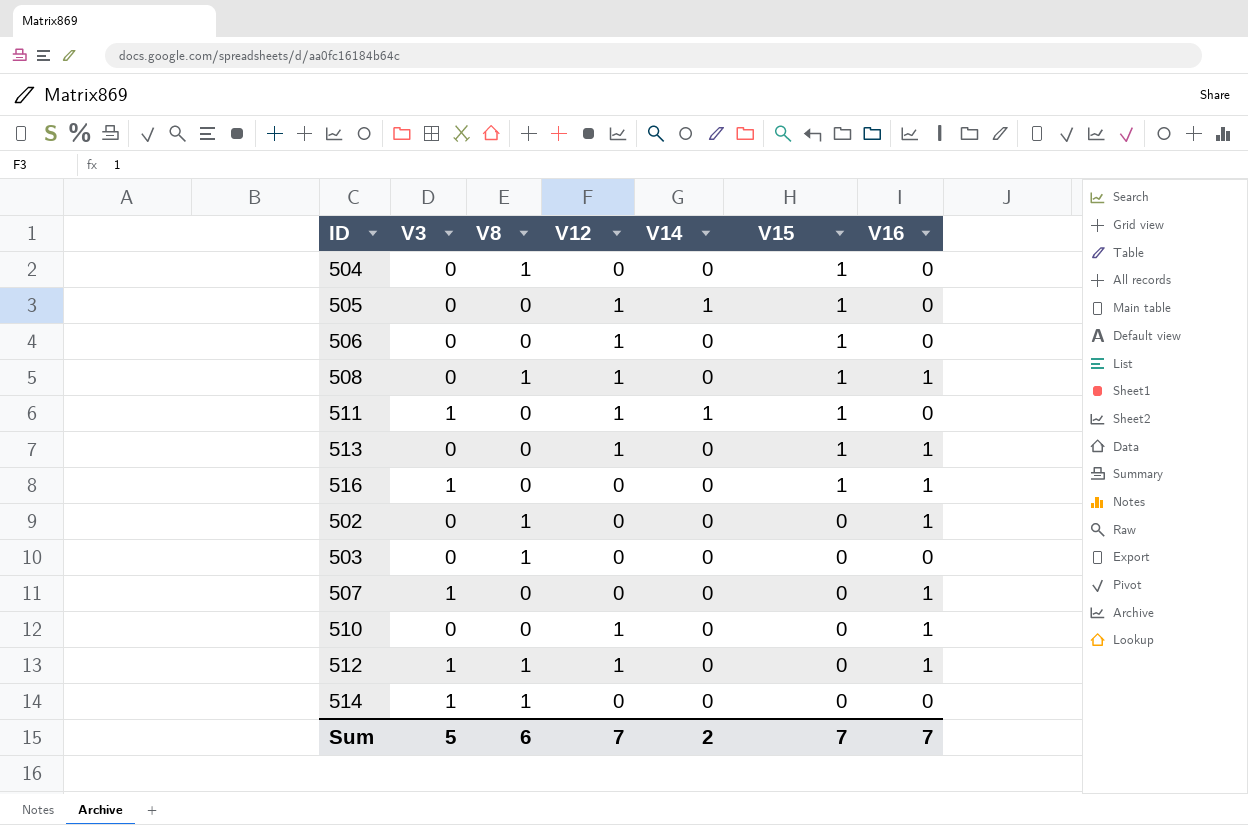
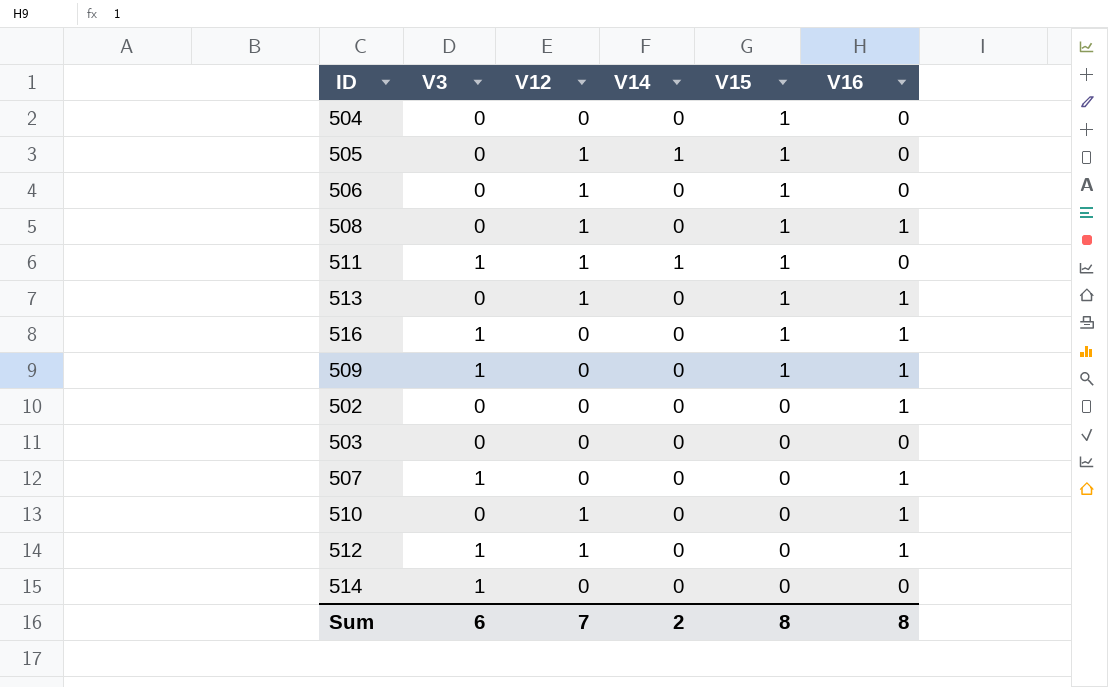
column V8 | position: 3 -> none
row 509: none -> 1 | 0 | 0 | 1 | 1
Sum | V3: 5 -> 6
Sum | V15: 7 -> 8
Sum | V16: 7 -> 8

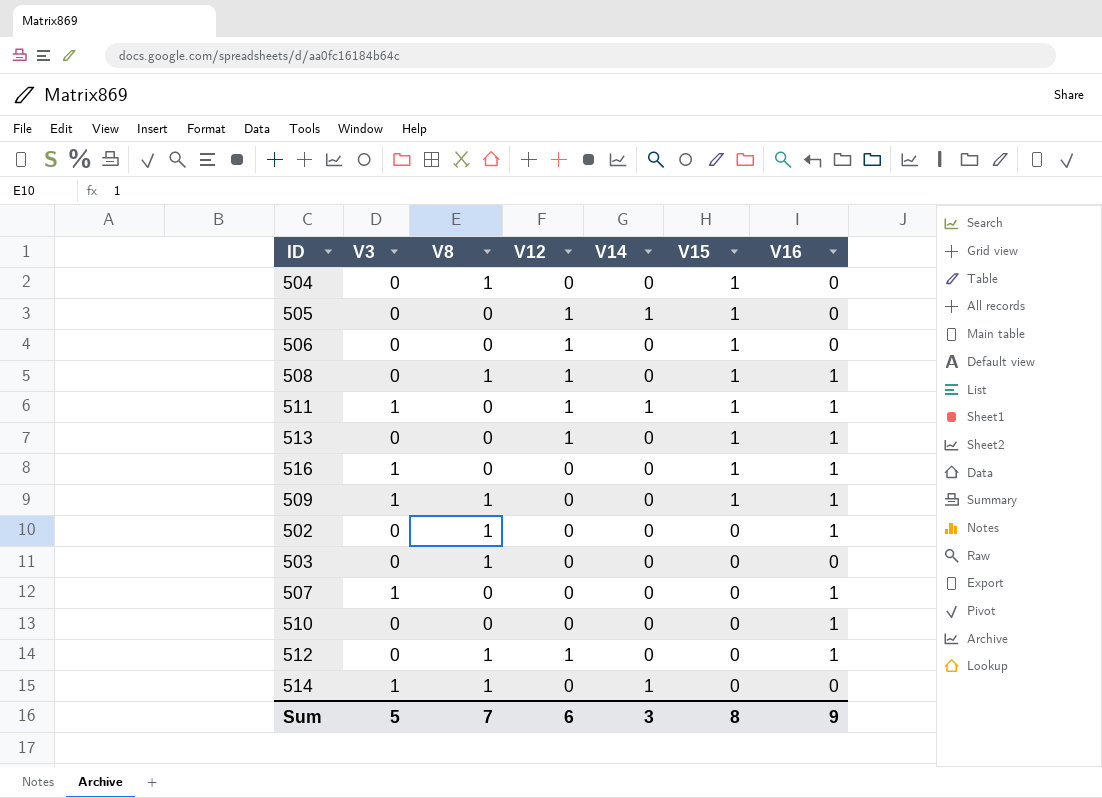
column V8 | position: none -> 3
511 | V16: 0 -> 1
510 | V12: 1 -> 0
512 | V3: 1 -> 0
514 | V14: 0 -> 1
Sum | V3: 6 -> 5
Sum | V12: 7 -> 6
Sum | V14: 2 -> 3
Sum | V16: 8 -> 9

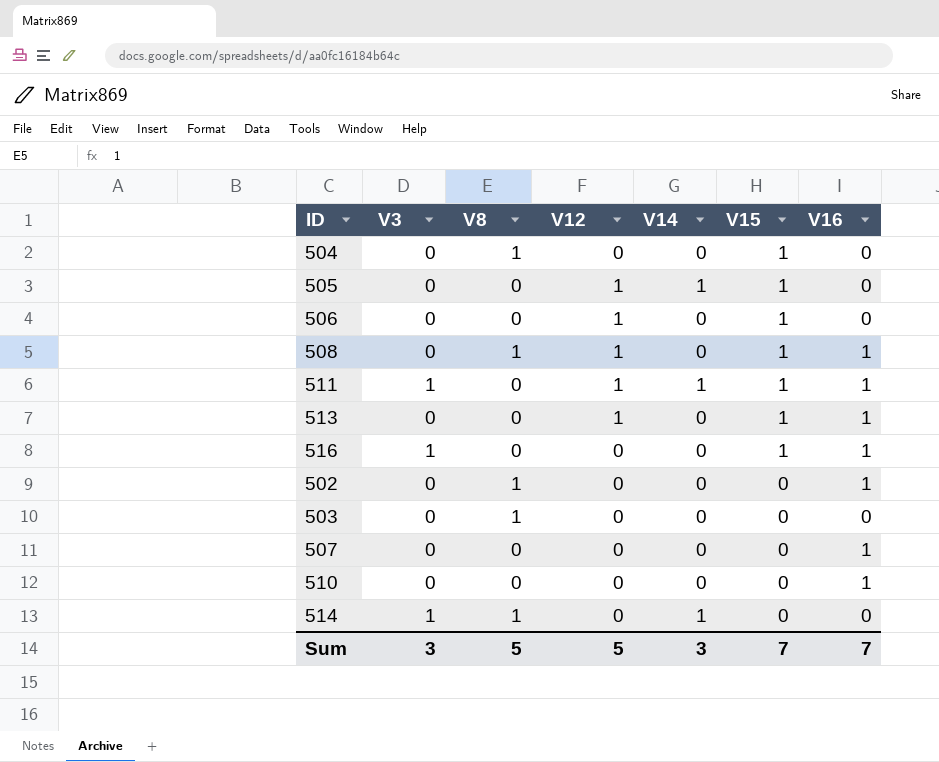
row 509: 1 | 1 | 0 | 0 | 1 | 1 -> none
row 512: 0 | 1 | 1 | 0 | 0 | 1 -> none
507 | V3: 1 -> 0
Sum | V3: 5 -> 3
Sum | V8: 7 -> 5
Sum | V12: 6 -> 5
Sum | V15: 8 -> 7
Sum | V16: 9 -> 7

